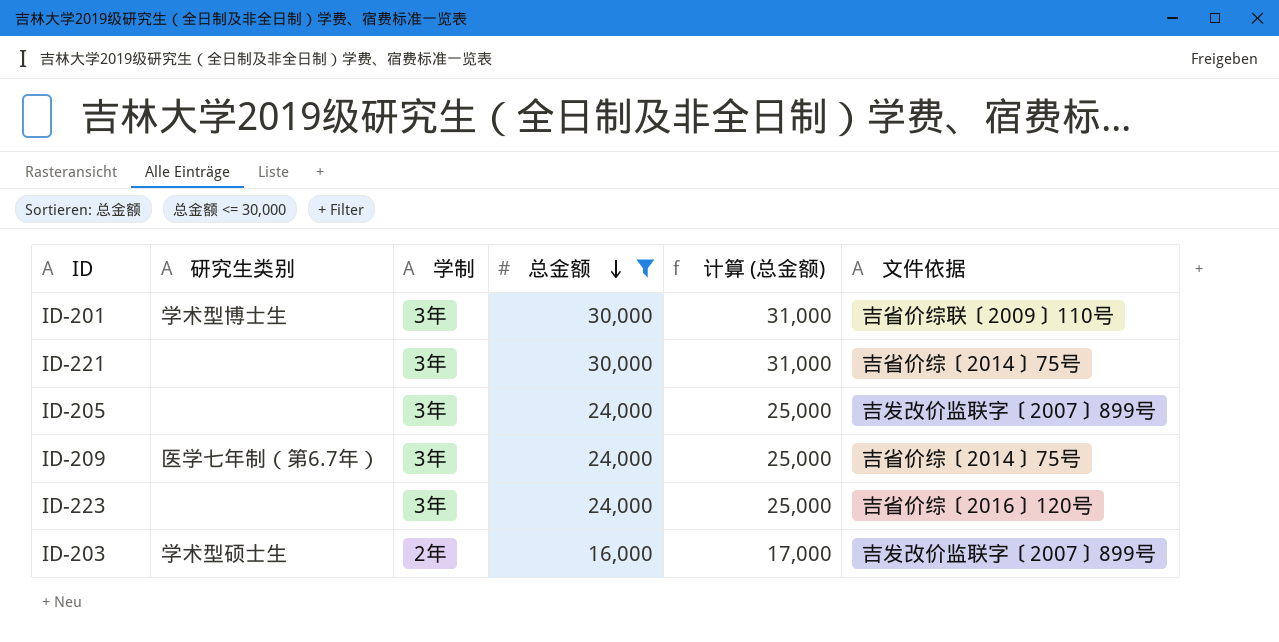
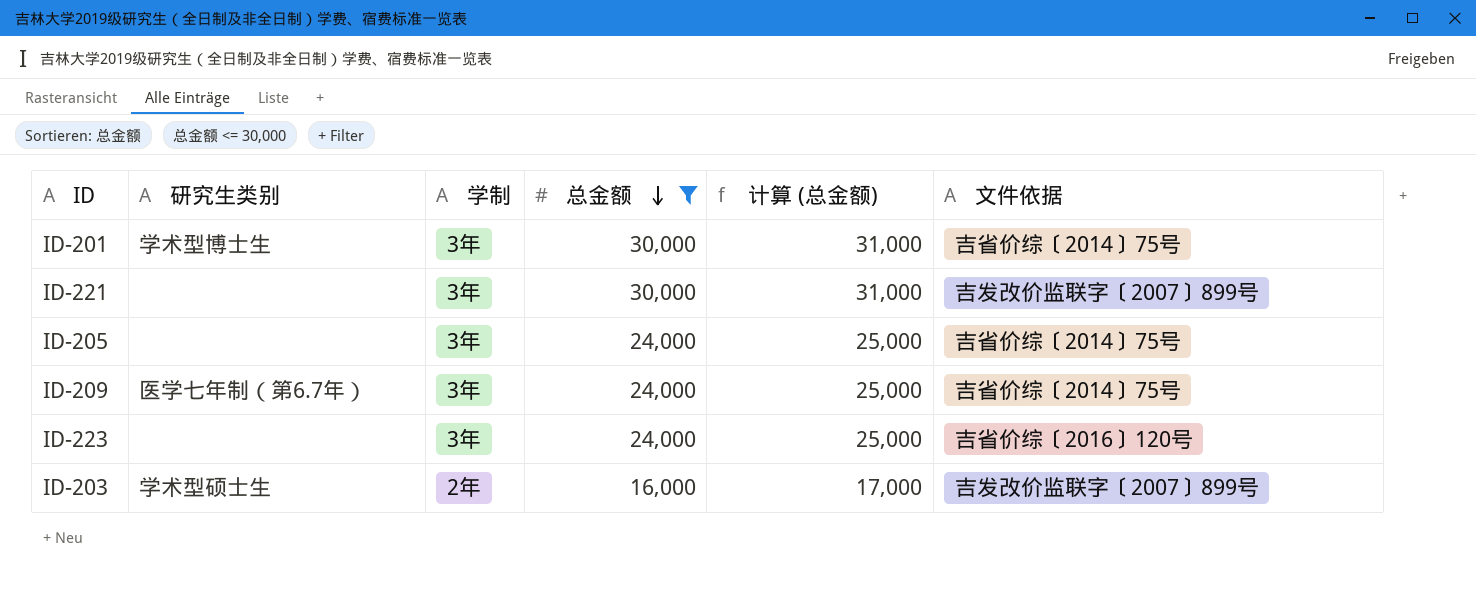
ID-201 | 文件依据: 吉省价综联〔2009〕110号 -> 吉省价综〔2014〕75号
ID-221 | 文件依据: 吉省价综〔2014〕75号 -> 吉发改价监联字〔2007〕899号
ID-205 | 文件依据: 吉发改价监联字〔2007〕899号 -> 吉省价综〔2014〕75号

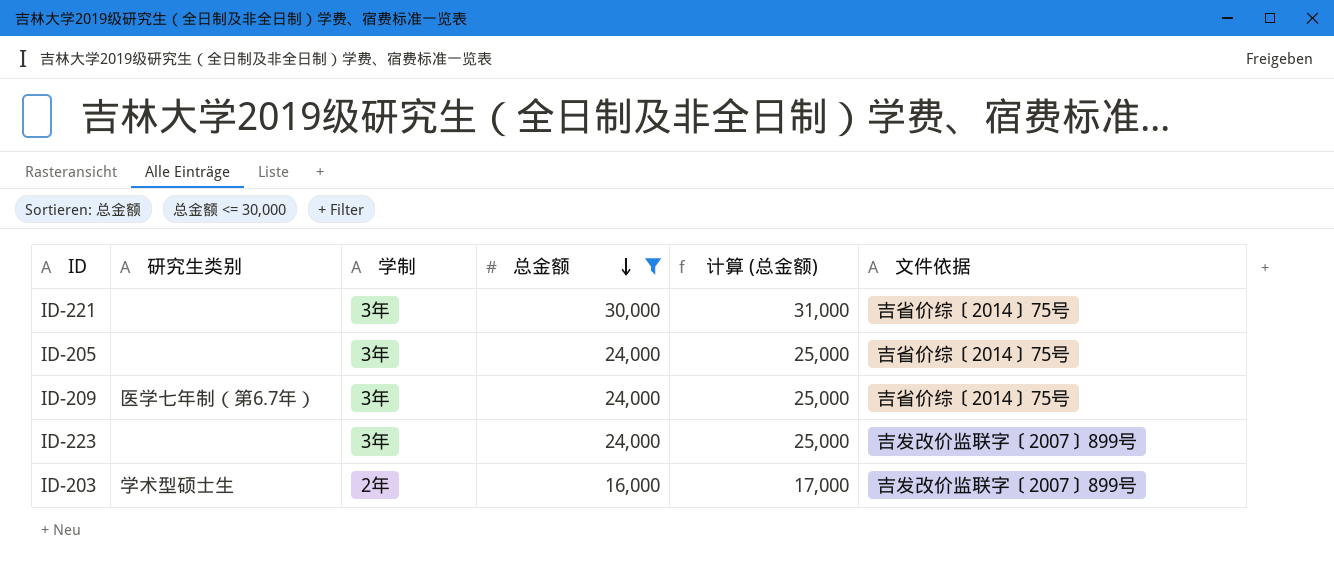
row ID-201: 学术型博士生 | 3年 | 30,000 | 31,000 | 吉省价综〔2014〕75号 -> none
ID-221 | 文件依据: 吉发改价监联字〔2007〕899号 -> 吉省价综〔2014〕75号
ID-223 | 文件依据: 吉省价综〔2016〕120号 -> 吉发改价监联字〔2007〕899号

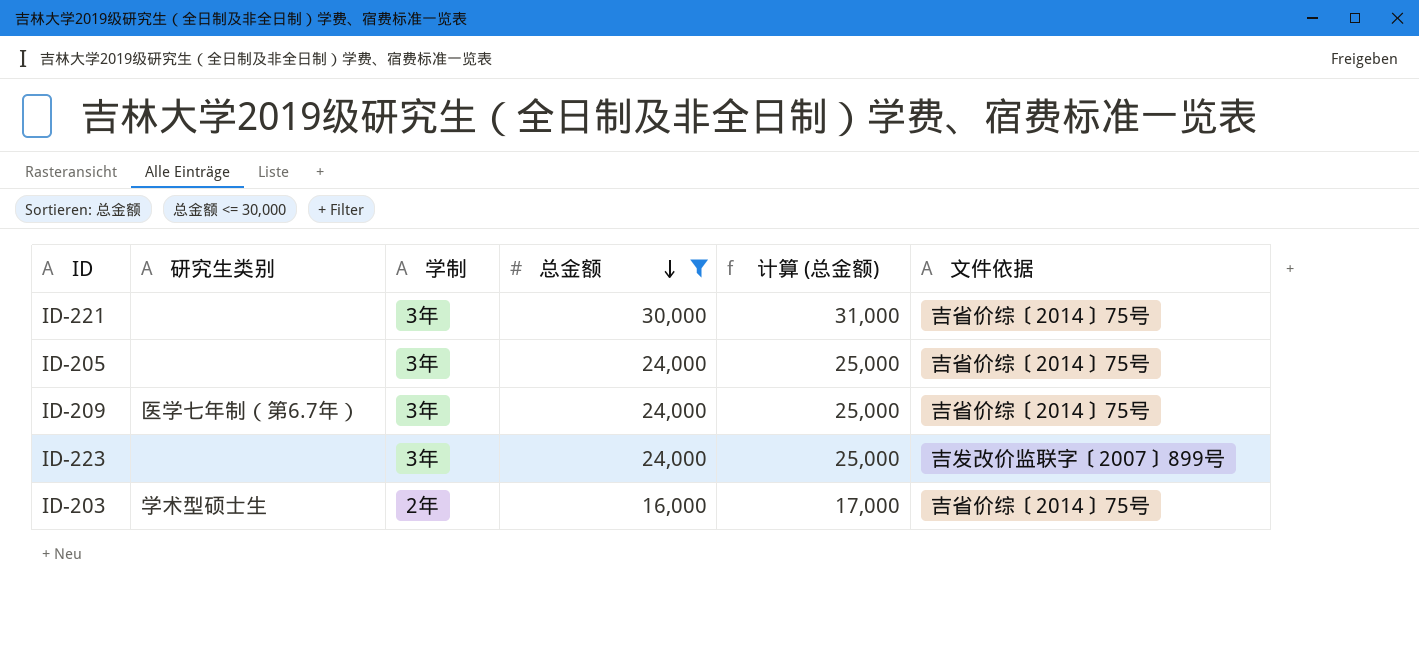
ID-203 | 文件依据: 吉发改价监联字〔2007〕899号 -> 吉省价综〔2014〕75号

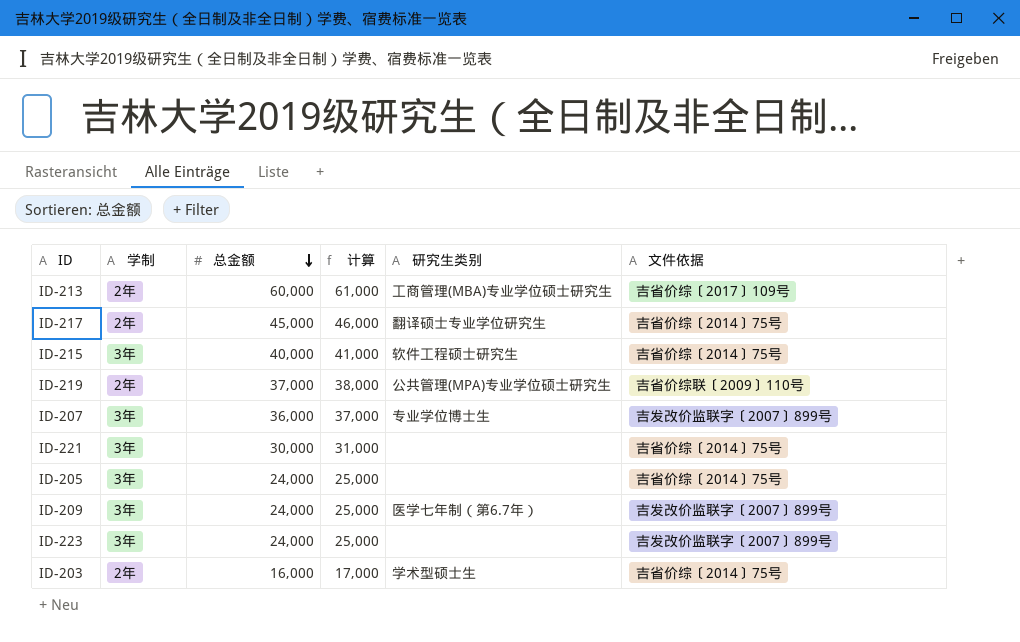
filter: 总金额 <= 30,000 -> none
column name: 计算 (总金额) -> 计算
column 研究生类别 | position: 2 -> 5
ID-209 | 文件依据: 吉省价综〔2014〕75号 -> 吉发改价监联字〔2007〕899号

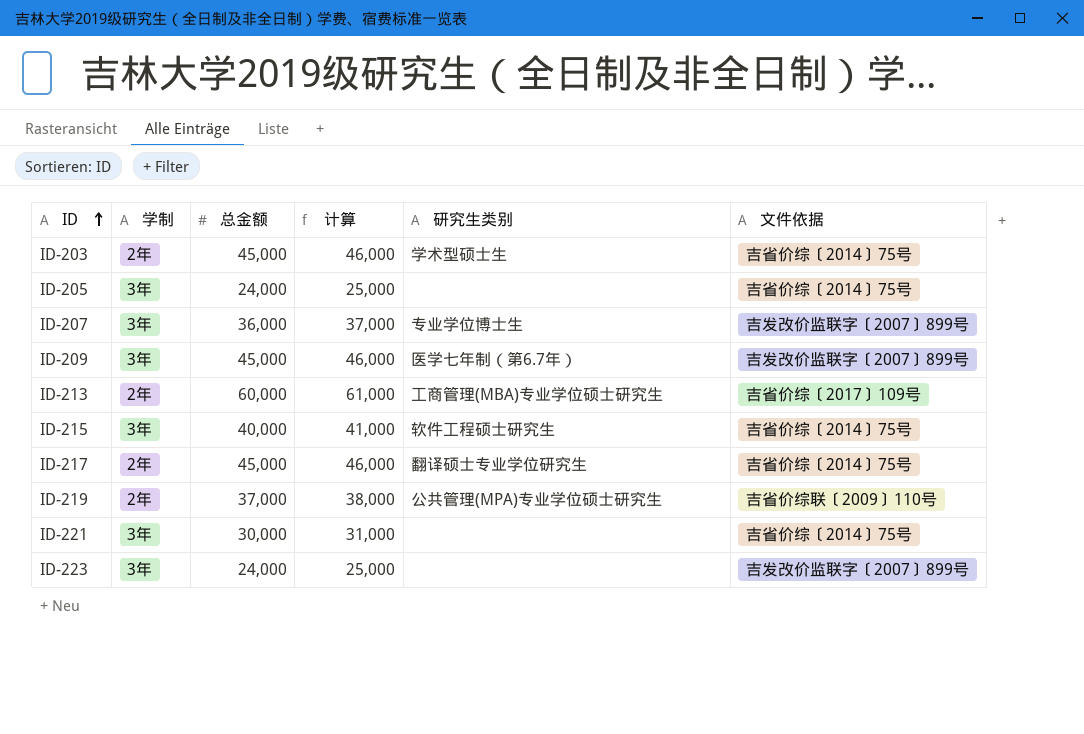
row order: 总金额 descending -> ID ascending
ID-203 | 总金额: 16,000 -> 45,000
ID-203 | 计算: 17,000 -> 46,000
ID-209 | 总金额: 24,000 -> 45,000
ID-209 | 计算: 25,000 -> 46,000

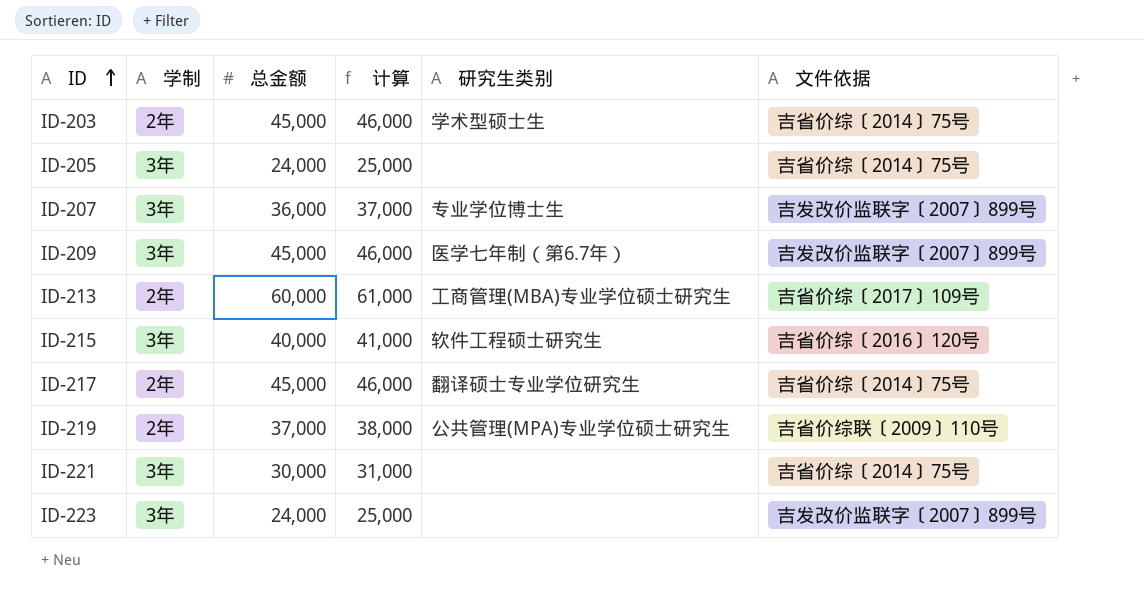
ID-215 | 文件依据: 吉省价综〔2014〕75号 -> 吉省价综〔2016〕120号

